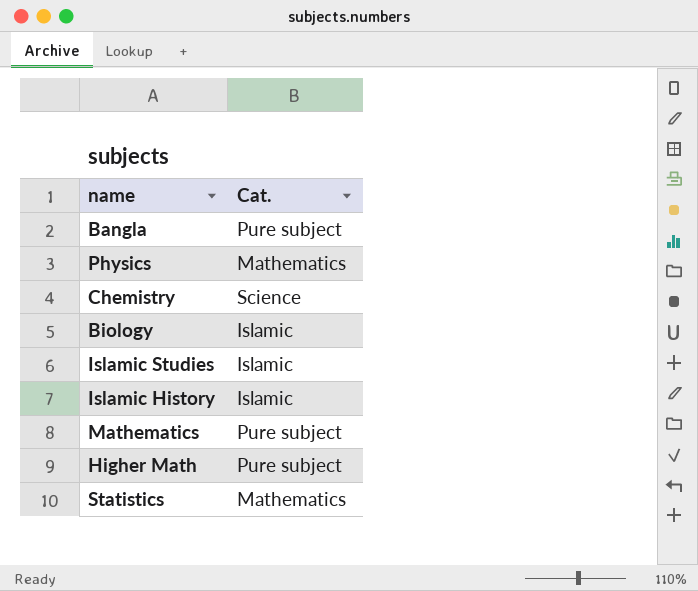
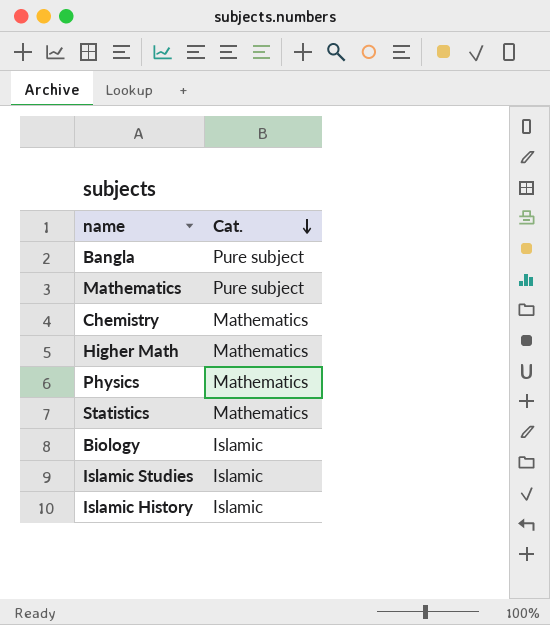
row order: none -> Cat. descending
Chemistry | Cat.: Science -> Mathematics
Higher Math | Cat.: Pure subject -> Mathematics

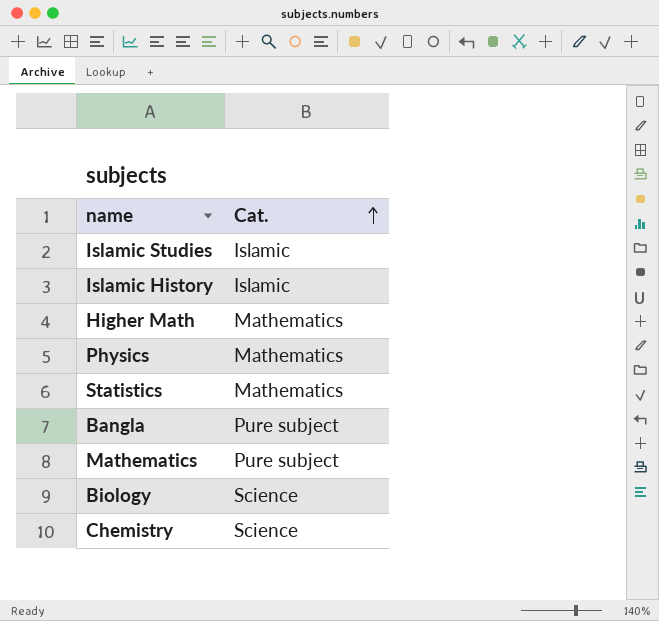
row order: Cat. descending -> Cat. ascending
Biology | Cat.: Islamic -> Science
Chemistry | Cat.: Mathematics -> Science

